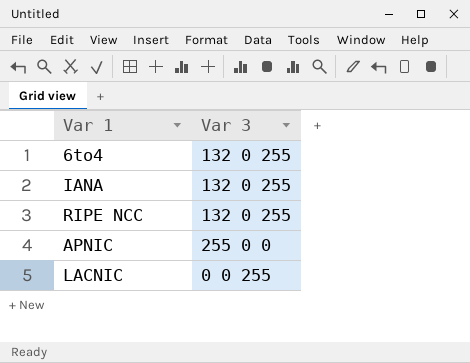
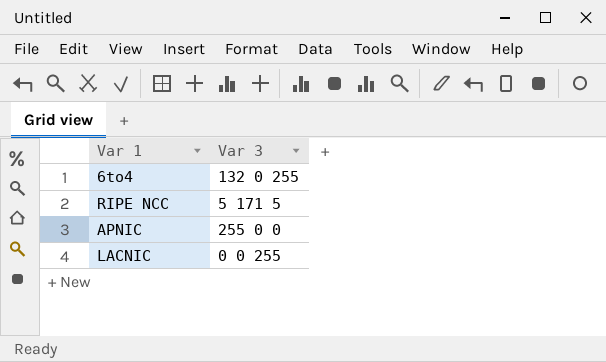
row IANA: 132 0 255 -> none
RIPE NCC | Var 3: 132 0 255 -> 5 171 5

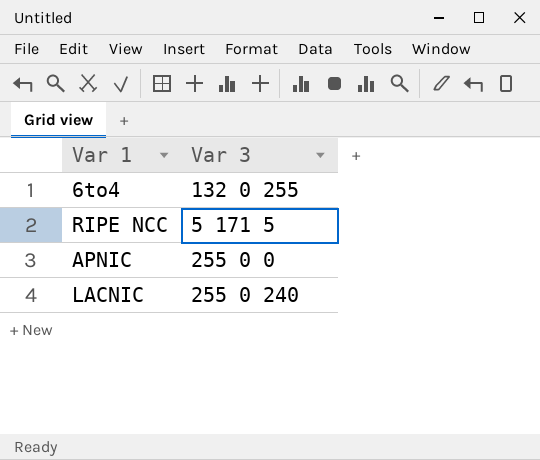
LACNIC | Var 3: 0 0 255 -> 255 0 240

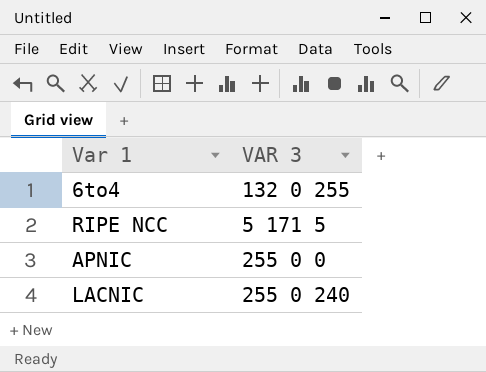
column name: Var 3 -> VAR 3

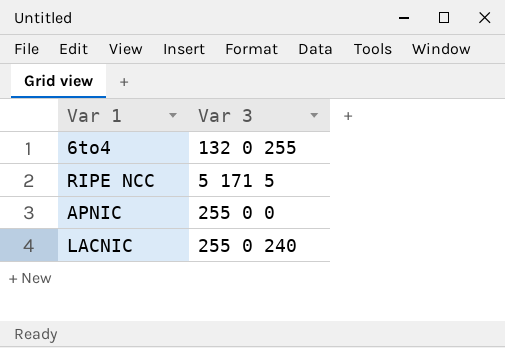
column name: VAR 3 -> Var 3

